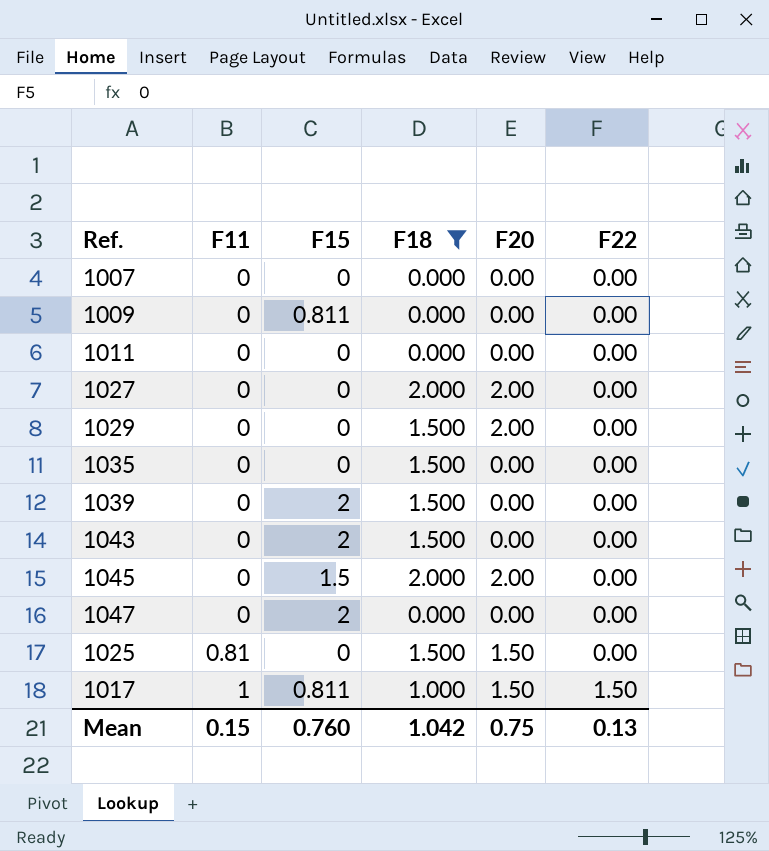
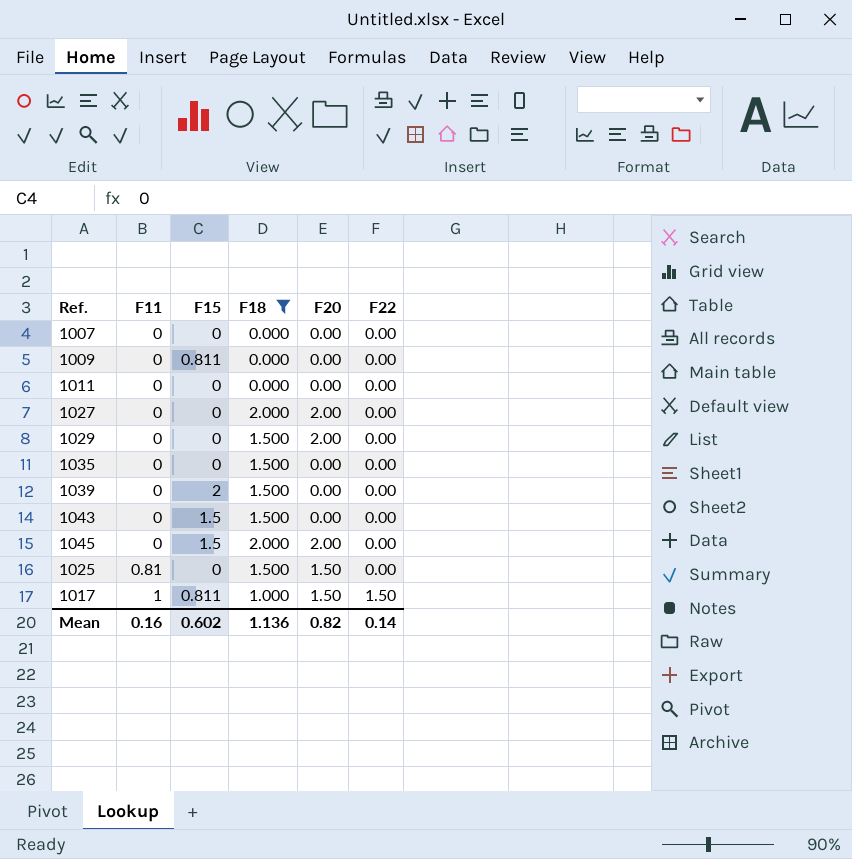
row 1047: 0 | 2 | 0.000 | 0.00 | 0.00 -> none
1043 | F15: 2 -> 1.5
Mean | F11: 0.15 -> 0.16
Mean | F15: 0.760 -> 0.602
Mean | F18: 1.042 -> 1.136
Mean | F20: 0.75 -> 0.82
Mean | F22: 0.13 -> 0.14

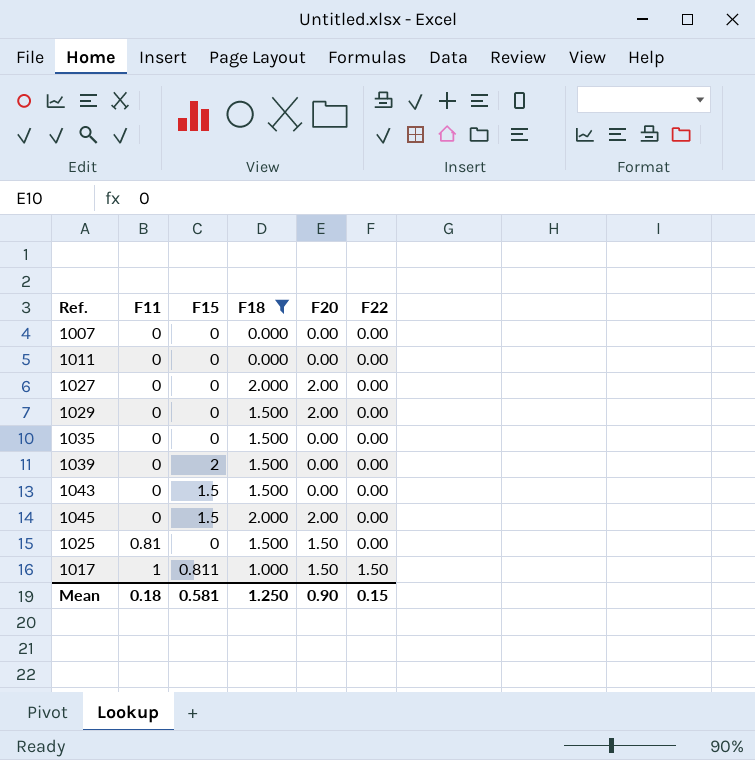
row 1009: 0 | 0.811 | 0.000 | 0.00 | 0.00 -> none
Mean | F11: 0.16 -> 0.18
Mean | F15: 0.602 -> 0.581
Mean | F18: 1.136 -> 1.250
Mean | F20: 0.82 -> 0.90
Mean | F22: 0.14 -> 0.15

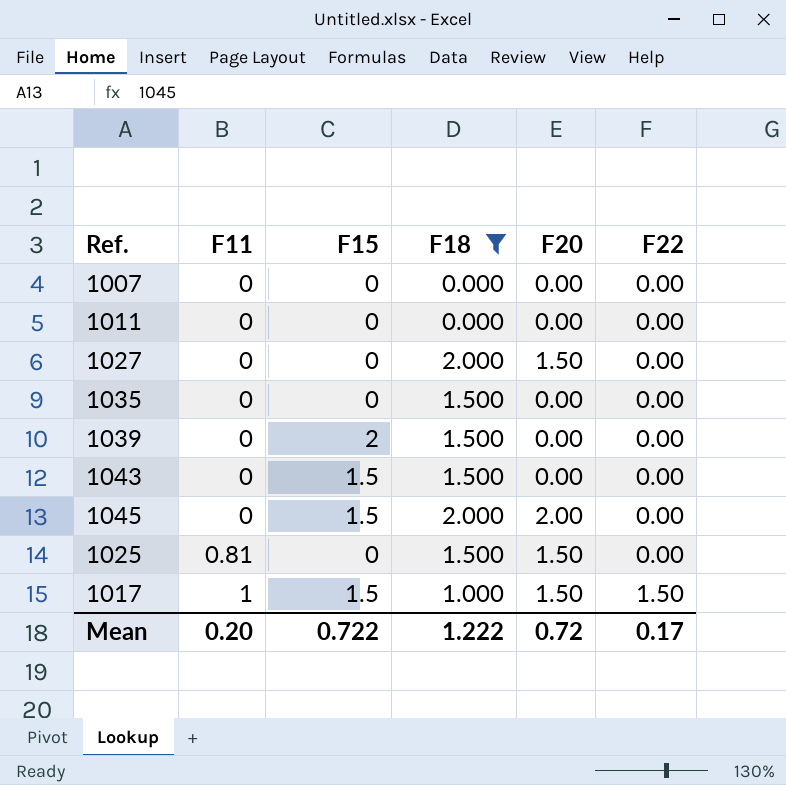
row 1029: 0 | 0 | 1.500 | 2.00 | 0.00 -> none
1027 | F20: 2.00 -> 1.50
1017 | F15: 0.811 -> 1.5
Mean | F11: 0.18 -> 0.20
Mean | F15: 0.581 -> 0.722
Mean | F18: 1.250 -> 1.222
Mean | F20: 0.90 -> 0.72
Mean | F22: 0.15 -> 0.17

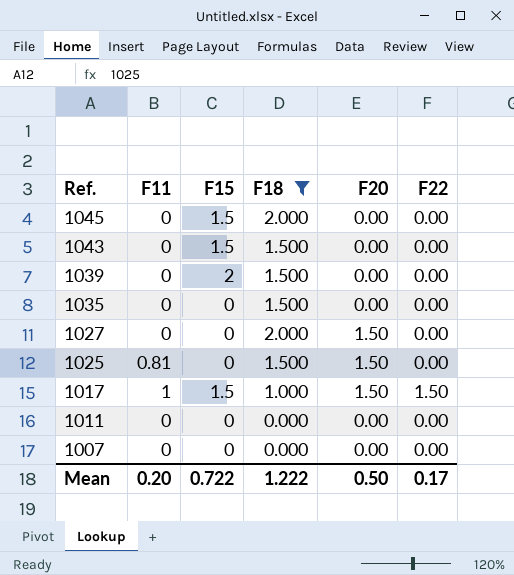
row order: F11 ascending -> Ref. descending
1045 | F20: 2.00 -> 0.00
Mean | F20: 0.72 -> 0.50

